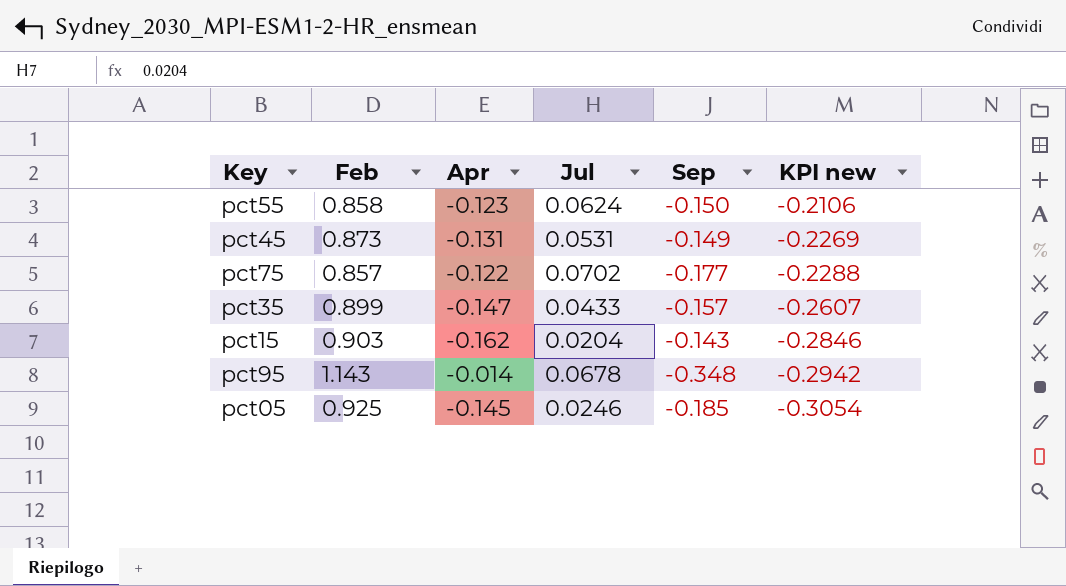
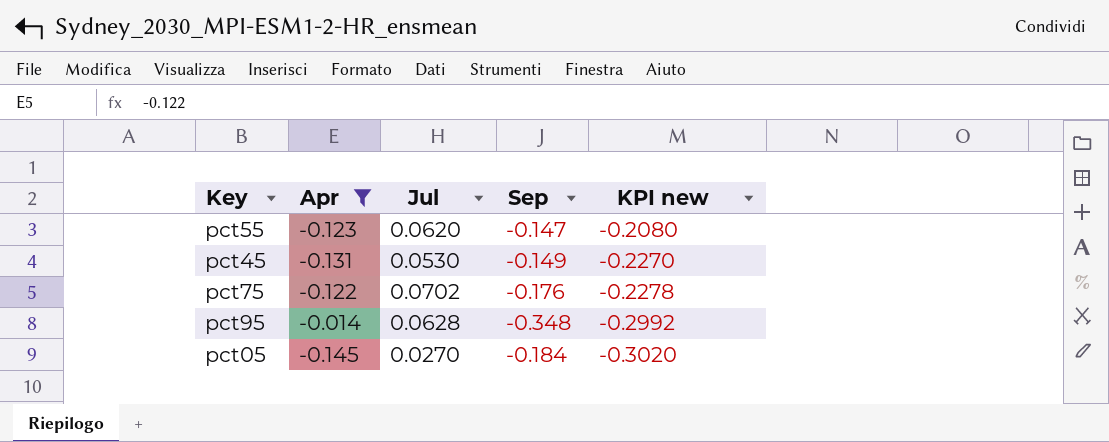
filter: none -> Apr >= -0.145
column Feb | position: 2 -> none
pct55 | Jul: 0.0624 -> 0.0620
pct55 | Sep: -0.150 -> -0.147
pct55 | KPI new: -0.2106 -> -0.2080
pct45 | Jul: 0.0531 -> 0.0530
pct45 | KPI new: -0.2269 -> -0.2270
pct75 | Sep: -0.177 -> -0.176
pct75 | KPI new: -0.2288 -> -0.2278
pct95 | Jul: 0.0678 -> 0.0628
pct95 | KPI new: -0.2942 -> -0.2992
pct05 | Jul: 0.0246 -> 0.0270
pct05 | Sep: -0.185 -> -0.184
pct05 | KPI new: -0.3054 -> -0.3020

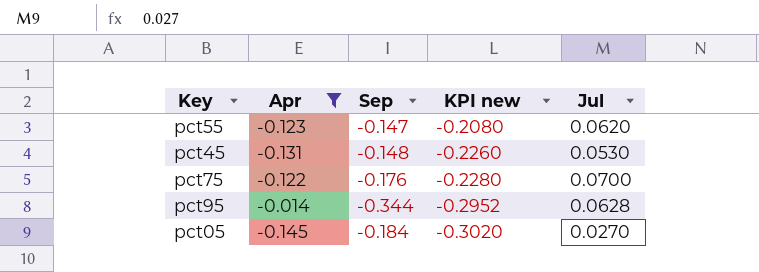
column Jul | position: 3 -> 5
pct45 | Sep: -0.149 -> -0.148
pct45 | KPI new: -0.2270 -> -0.2260
pct75 | KPI new: -0.2278 -> -0.2280
pct75 | Jul: 0.0702 -> 0.0700
pct95 | Sep: -0.348 -> -0.344
pct95 | KPI new: -0.2992 -> -0.2952

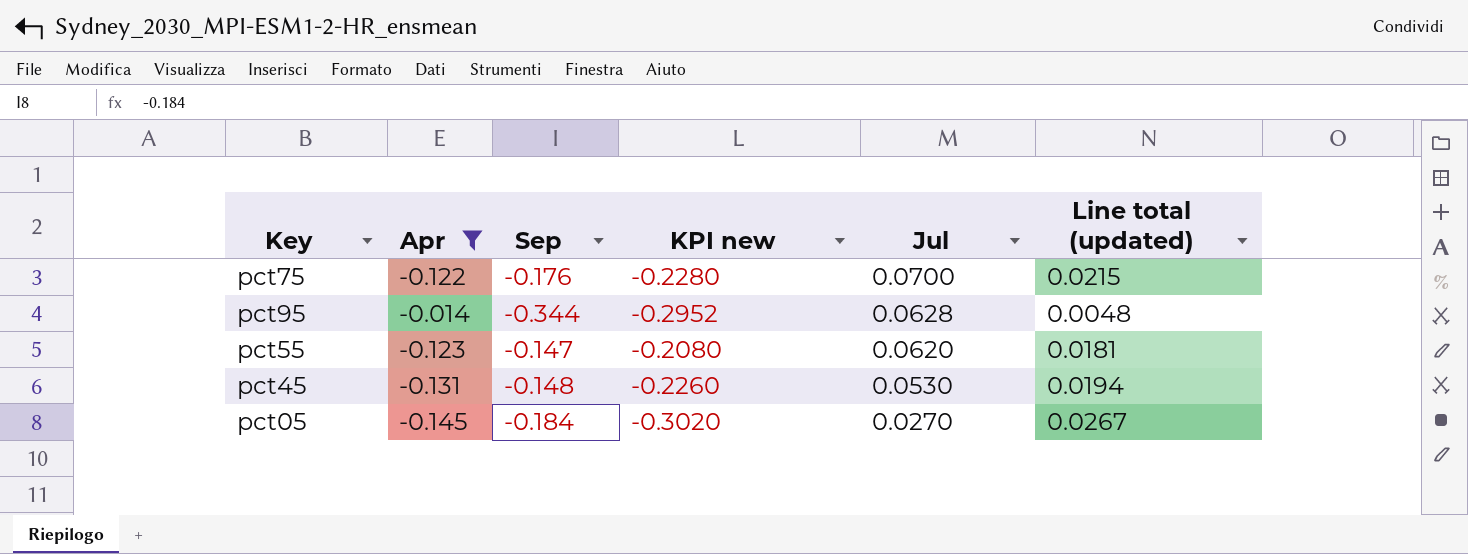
row order: KPI new descending -> Jul descending
column Line total (updated) | formula: none -> [Apr] * [Sep]

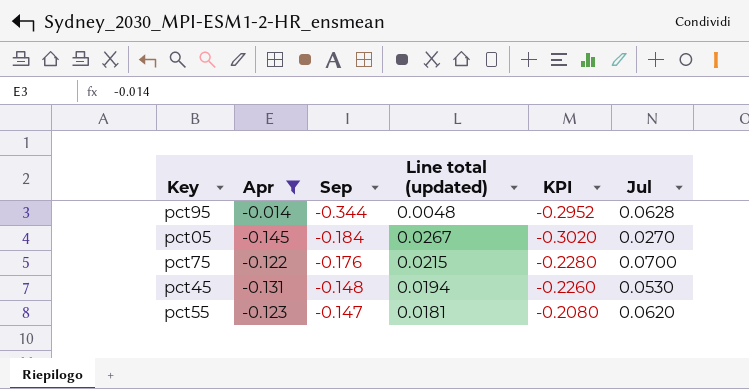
row order: Jul descending -> Sep ascending
column Line total (updated) | position: 6 -> 4
column name: KPI new -> KPI

